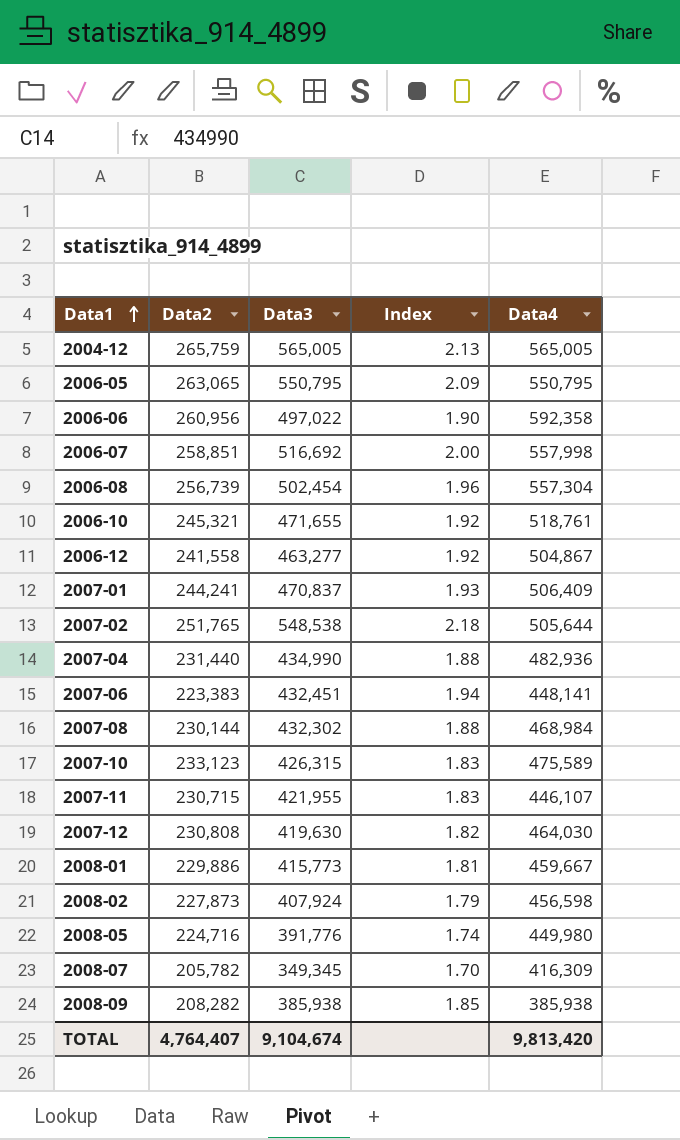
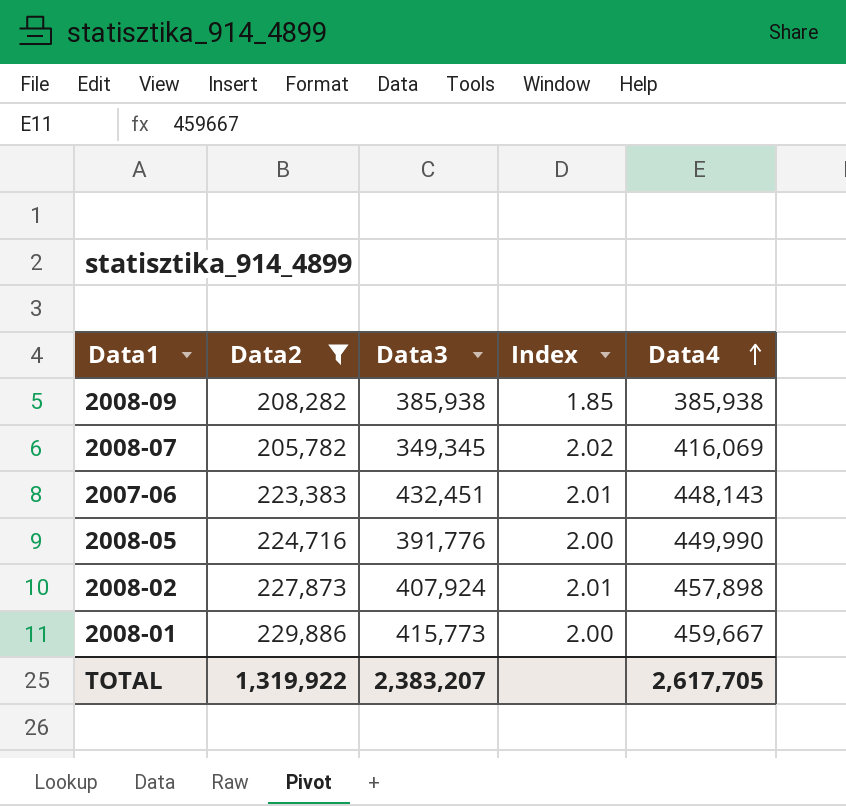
filter: none -> Data2 <= 229,886
row order: Data1 ascending -> Data4 ascending
column Index | formula: [Data3] / [Data2] -> [Data4] / [Data2]
2008-07 | Data4: 416,309 -> 416,069
2007-06 | Data4: 448,141 -> 448,143
2008-05 | Data4: 449,980 -> 449,990
2008-02 | Data4: 456,598 -> 457,898
TOTAL | Data2: 4,764,407 -> 1,319,922
TOTAL | Data3: 9,104,674 -> 2,383,207
TOTAL | Data4: 9,813,420 -> 2,617,705

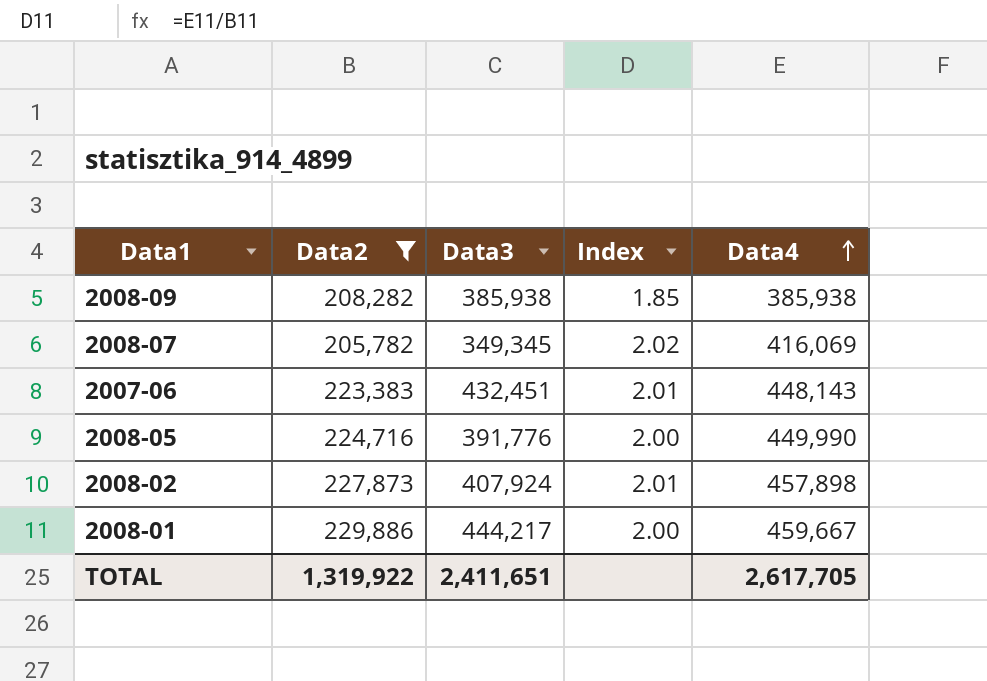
2008-01 | Data3: 415,773 -> 444,217
TOTAL | Data3: 2,383,207 -> 2,411,651

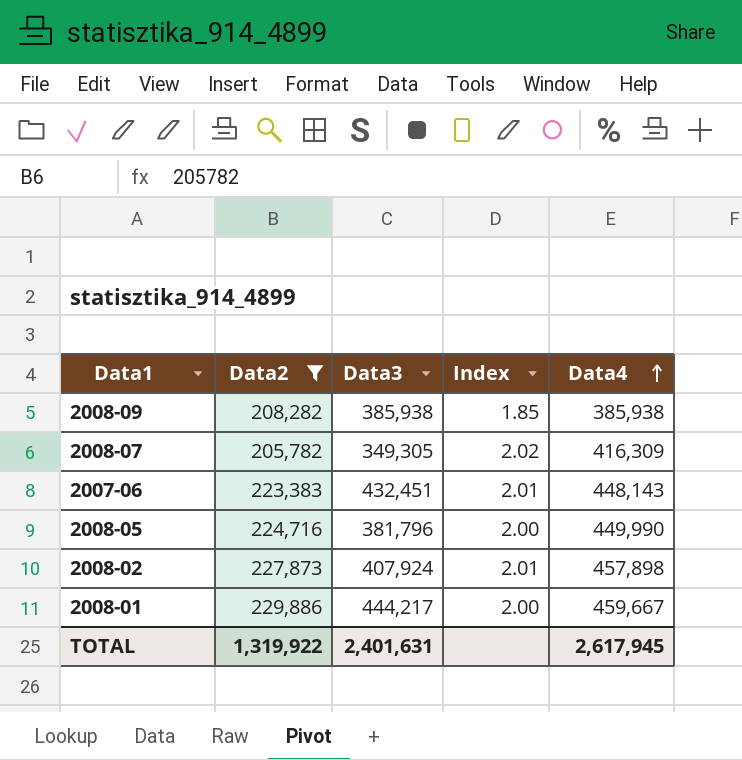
2008-07 | Data3: 349,345 -> 349,305
2008-07 | Data4: 416,069 -> 416,309
2008-05 | Data3: 391,776 -> 381,796
TOTAL | Data3: 2,411,651 -> 2,401,631
TOTAL | Data4: 2,617,705 -> 2,617,945

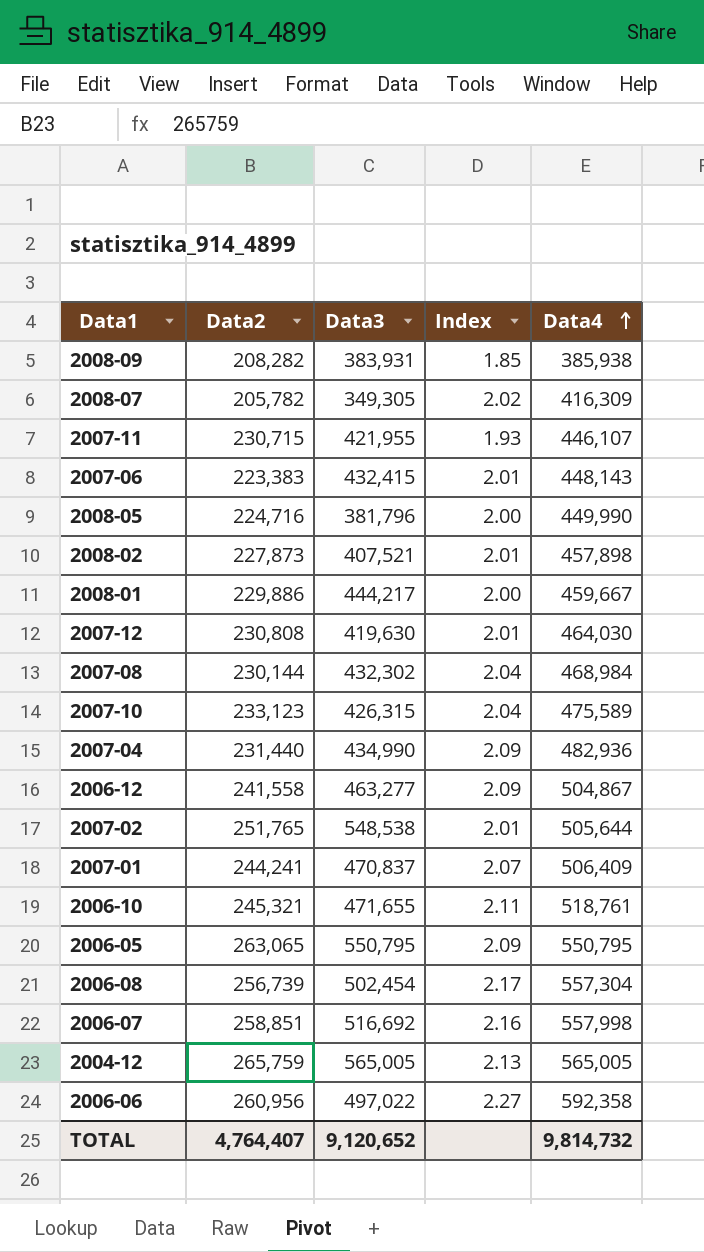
filter: Data2 <= 229,886 -> none
2008-09 | Data3: 385,938 -> 383,931
2007-06 | Data3: 432,451 -> 432,415
2008-02 | Data3: 407,924 -> 407,521
TOTAL | Data2: 1,319,922 -> 4,764,407
TOTAL | Data3: 2,401,631 -> 9,120,652
TOTAL | Data4: 2,617,945 -> 9,814,732

